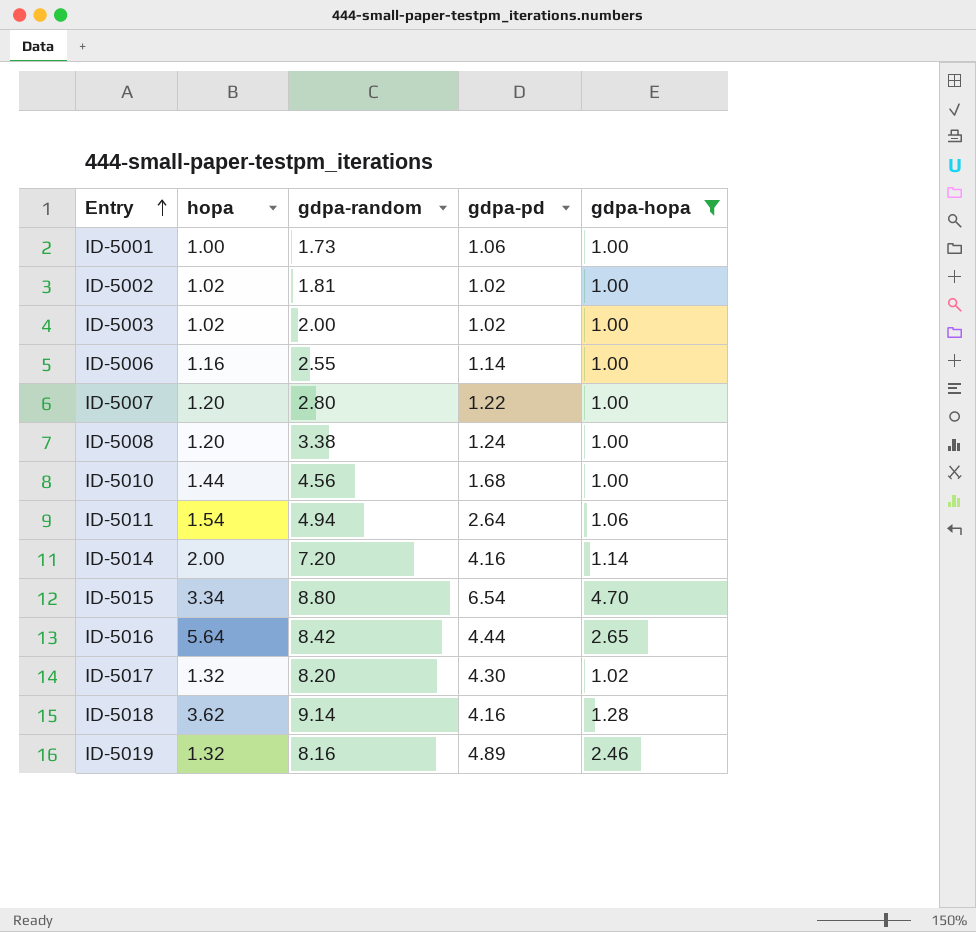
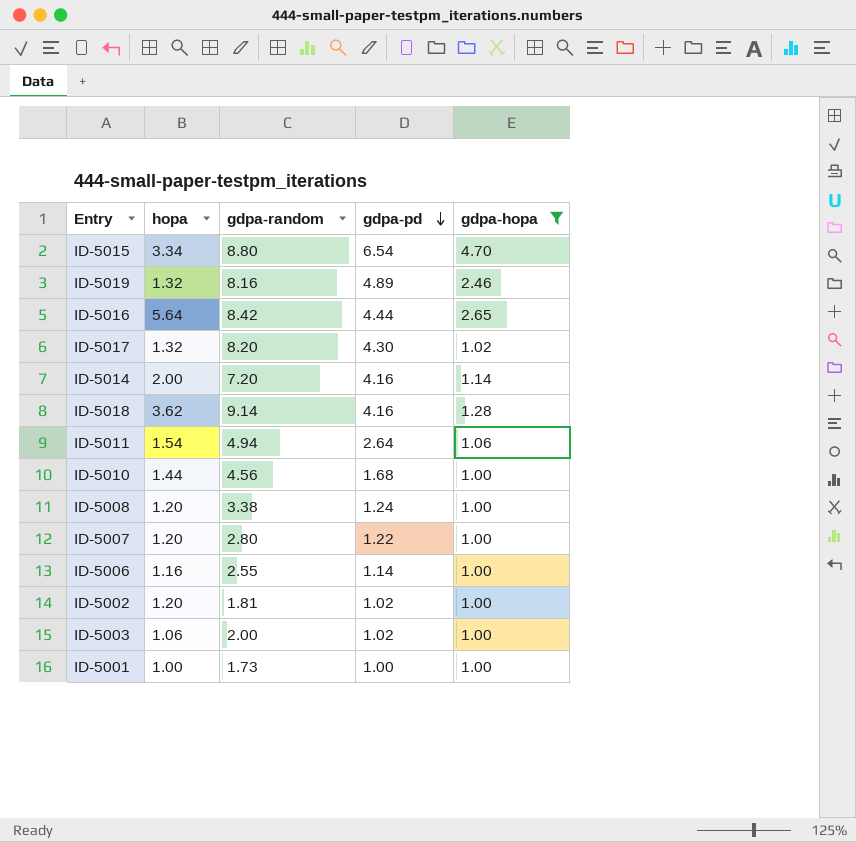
row order: Entry ascending -> gdpa-pd descending
ID-5002 | hopa: 1.02 -> 1.20
ID-5003 | hopa: 1.02 -> 1.06
ID-5001 | gdpa-pd: 1.06 -> 1.00

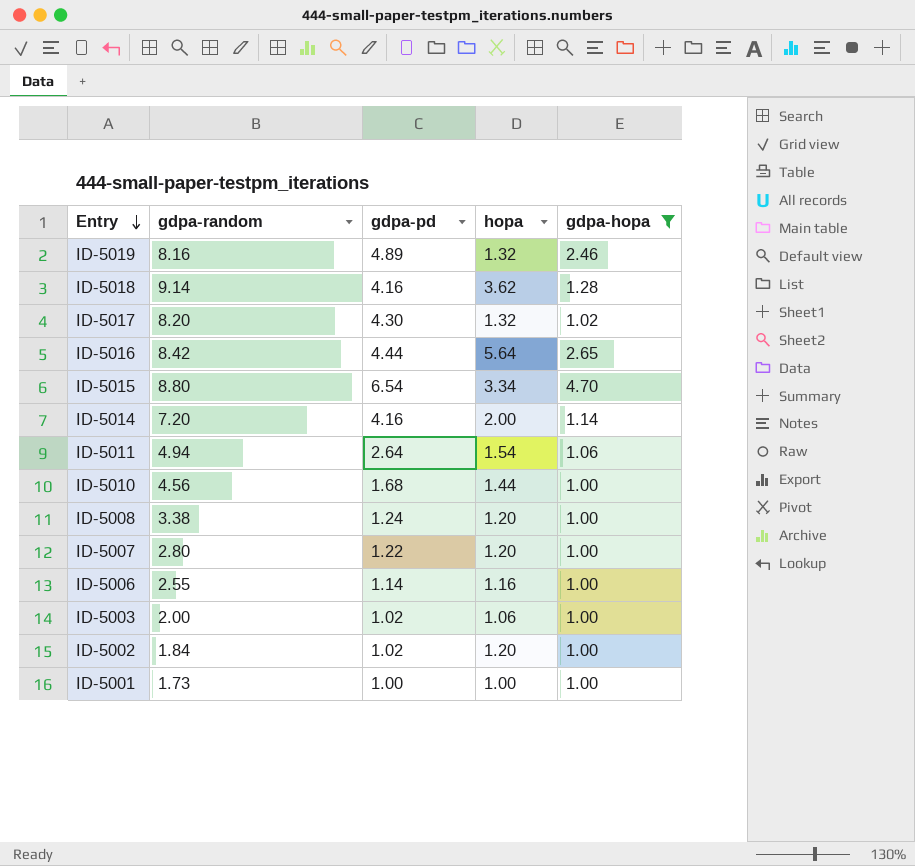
row order: gdpa-pd descending -> Entry descending
column hopa | position: 2 -> 4
ID-5002 | gdpa-random: 1.81 -> 1.84

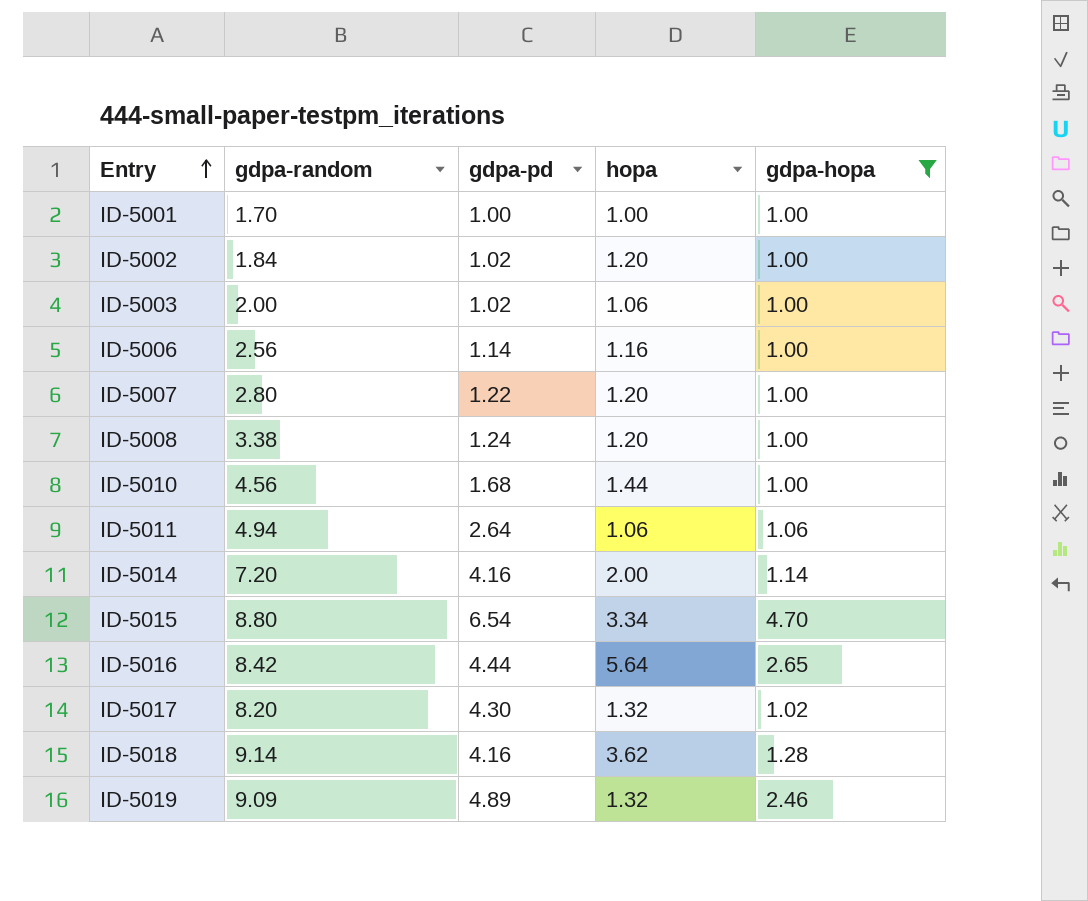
row order: Entry descending -> Entry ascending
ID-5001 | gdpa-random: 1.73 -> 1.70
ID-5006 | gdpa-random: 2.55 -> 2.56
ID-5011 | hopa: 1.54 -> 1.06
ID-5019 | gdpa-random: 8.16 -> 9.09

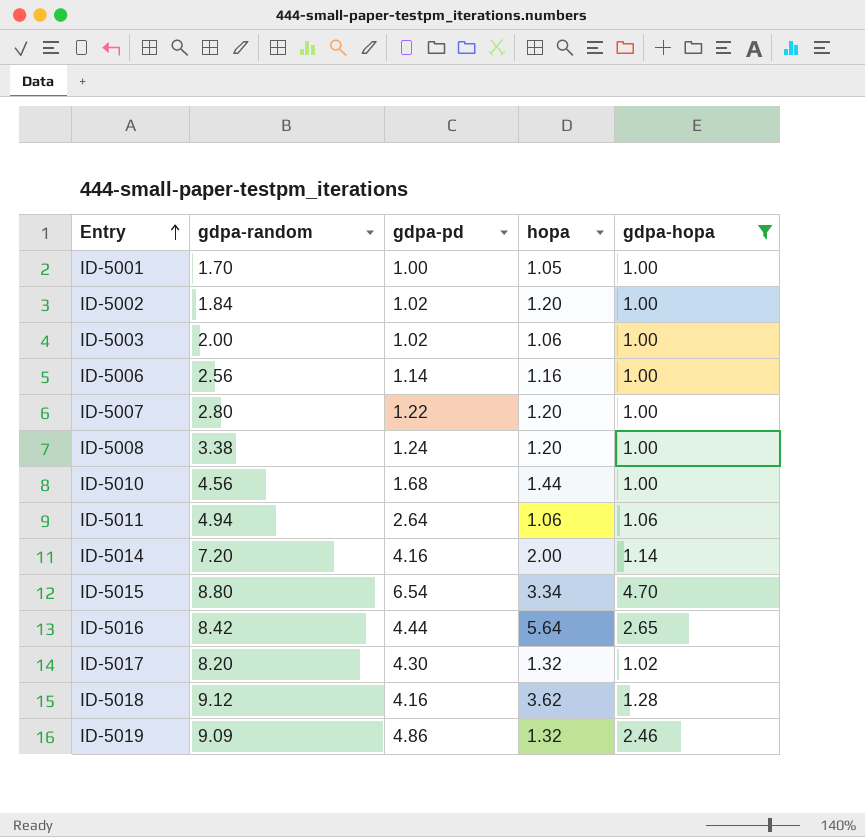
ID-5001 | hopa: 1.00 -> 1.05
ID-5018 | gdpa-random: 9.14 -> 9.12
ID-5019 | gdpa-pd: 4.89 -> 4.86

